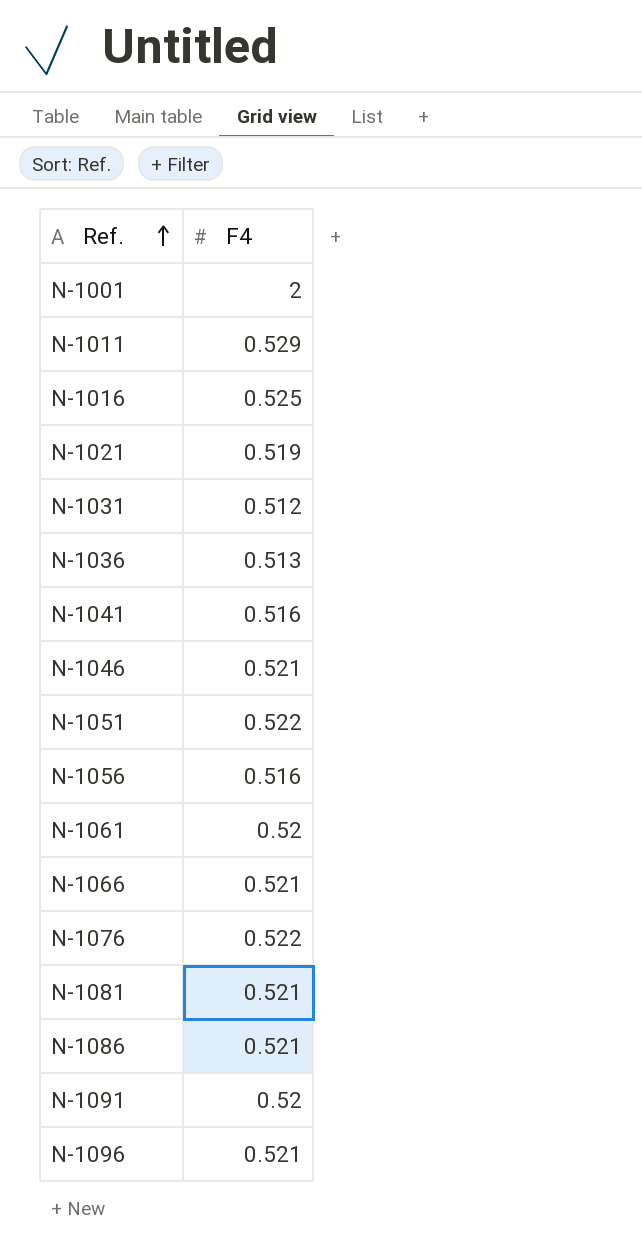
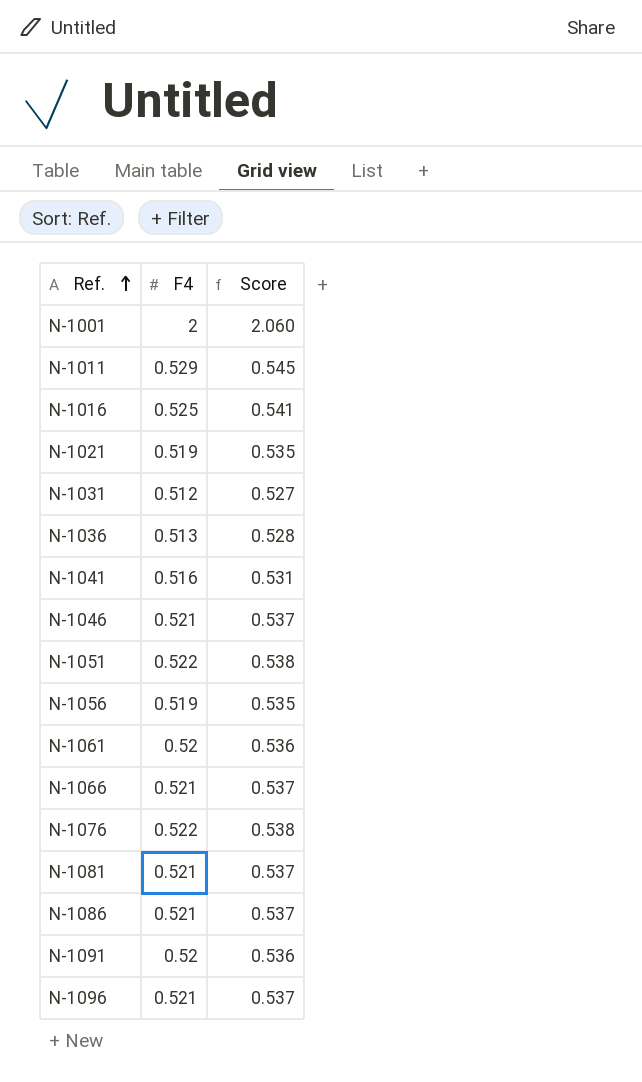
column Score | formula: none -> [F4] * 1.03
N-1056 | F4: 0.516 -> 0.519

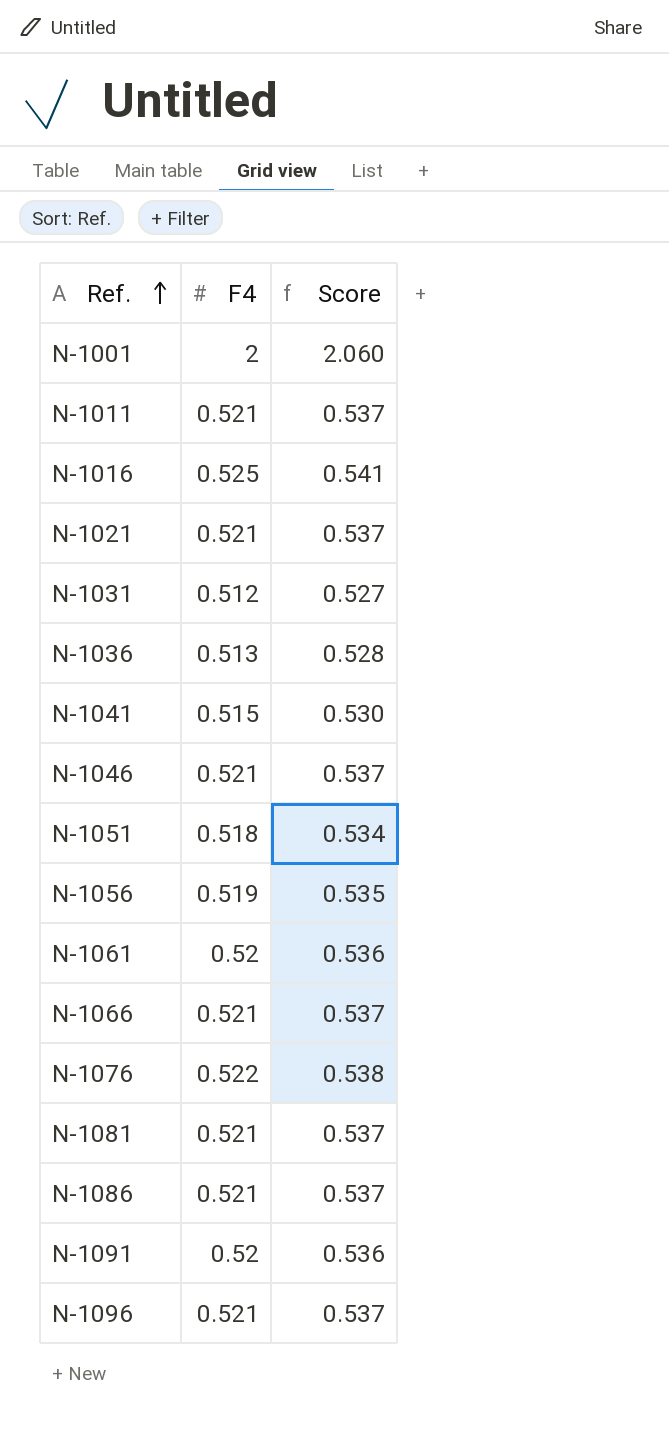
N-1011 | F4: 0.529 -> 0.521
N-1011 | Score: 0.545 -> 0.537
N-1021 | F4: 0.519 -> 0.521
N-1021 | Score: 0.535 -> 0.537
N-1041 | F4: 0.516 -> 0.515
N-1041 | Score: 0.531 -> 0.530
N-1051 | F4: 0.522 -> 0.518
N-1051 | Score: 0.538 -> 0.534

